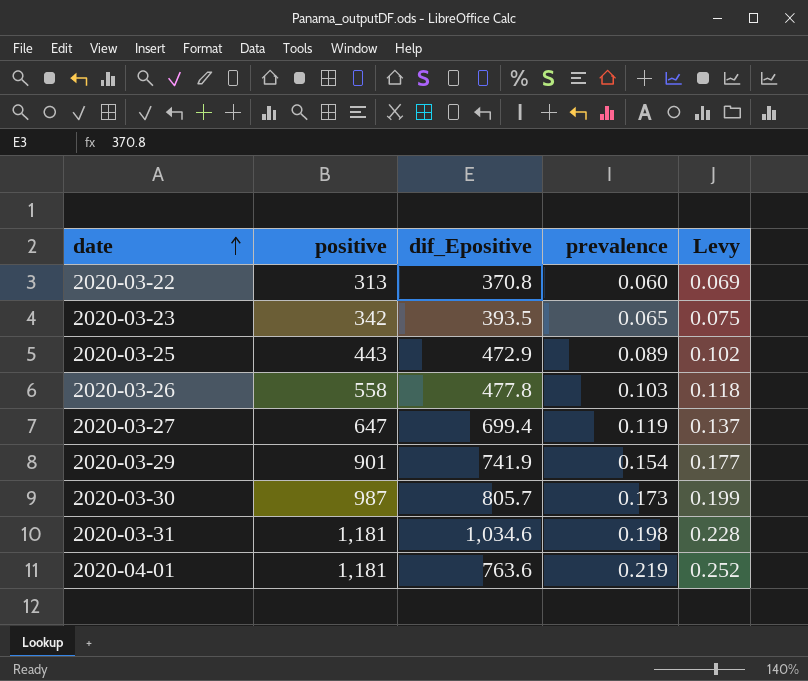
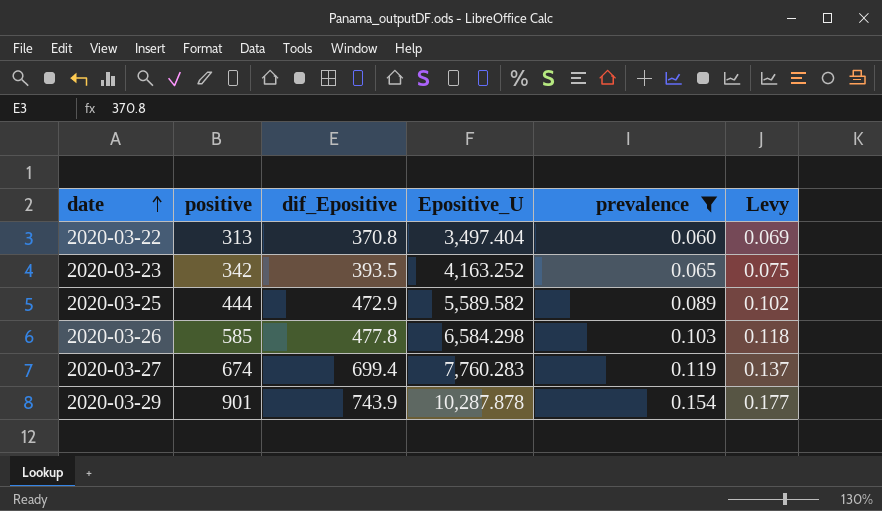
filter: none -> prevalence <= 0.154
column Epositive_U | position: none -> 4
2020-03-25 | positive: 443 -> 444
2020-03-26 | positive: 558 -> 585
2020-03-27 | positive: 647 -> 674
2020-03-29 | dif_Epositive: 741.9 -> 743.9

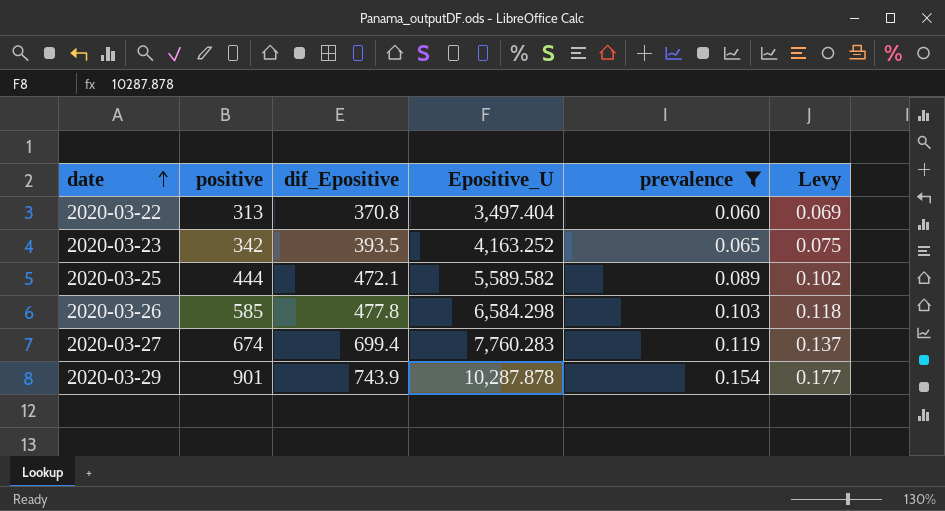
2020-03-25 | dif_Epositive: 472.9 -> 472.1

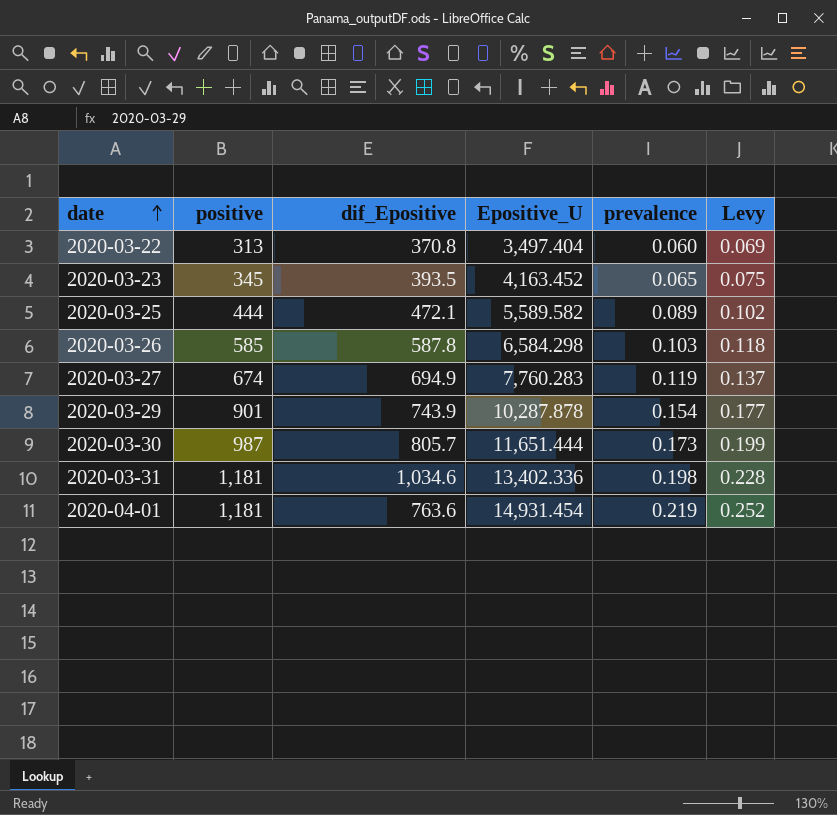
filter: prevalence <= 0.154 -> none
2020-03-23 | positive: 342 -> 345
2020-03-23 | Epositive_U: 4,163.252 -> 4,163.452
2020-03-26 | dif_Epositive: 477.8 -> 587.8
2020-03-27 | dif_Epositive: 699.4 -> 694.9

